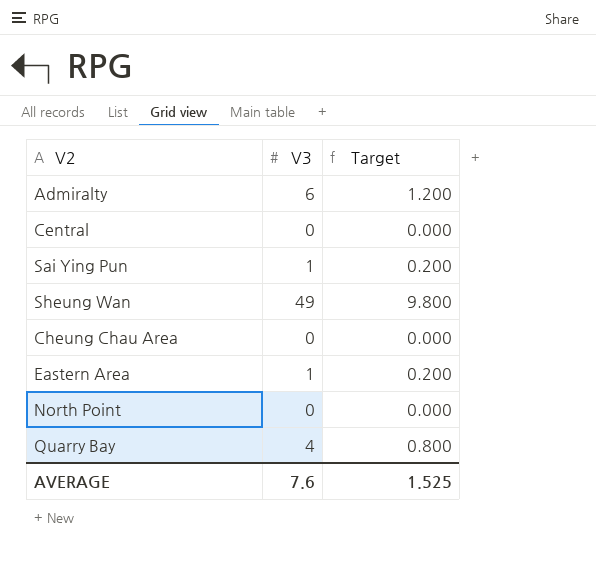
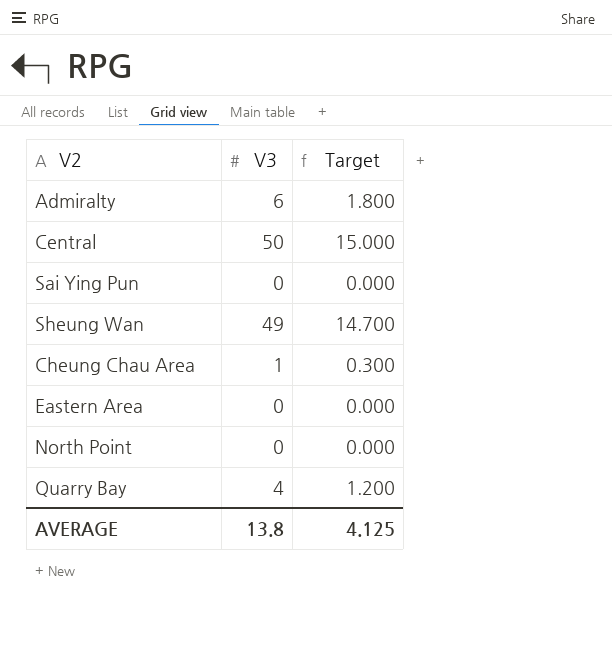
column Target | formula: [V3] * 0.2 -> [V3] * 0.3
Central | V3: 0 -> 50
Sai Ying Pun | V3: 1 -> 0
Cheung Chau Area | V3: 0 -> 1
Eastern Area | V3: 1 -> 0
AVERAGE | V3: 7.6 -> 13.8
AVERAGE | Target: 1.525 -> 4.125

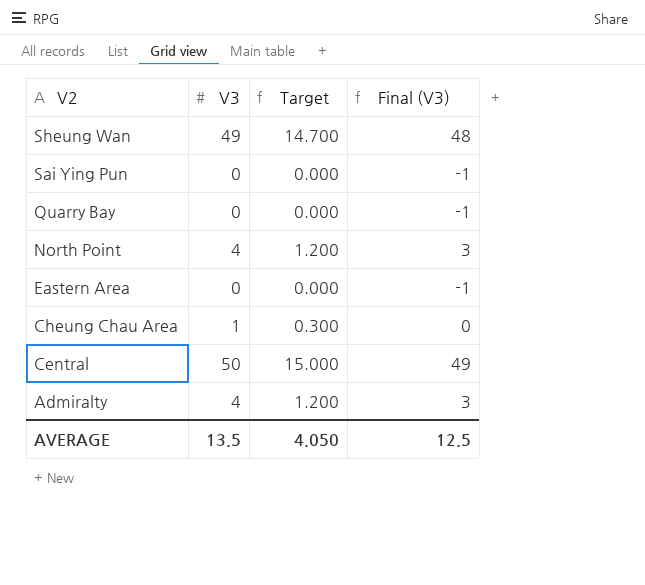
row order: none -> V2 descending
column Final (V3) | formula: none -> [V3] - 1
Quarry Bay | V3: 4 -> 0
Quarry Bay | Target: 1.200 -> 0.000
North Point | V3: 0 -> 4
North Point | Target: 0.000 -> 1.200
Admiralty | V3: 6 -> 4
Admiralty | Target: 1.800 -> 1.200
AVERAGE | V3: 13.8 -> 13.5
AVERAGE | Target: 4.125 -> 4.050

